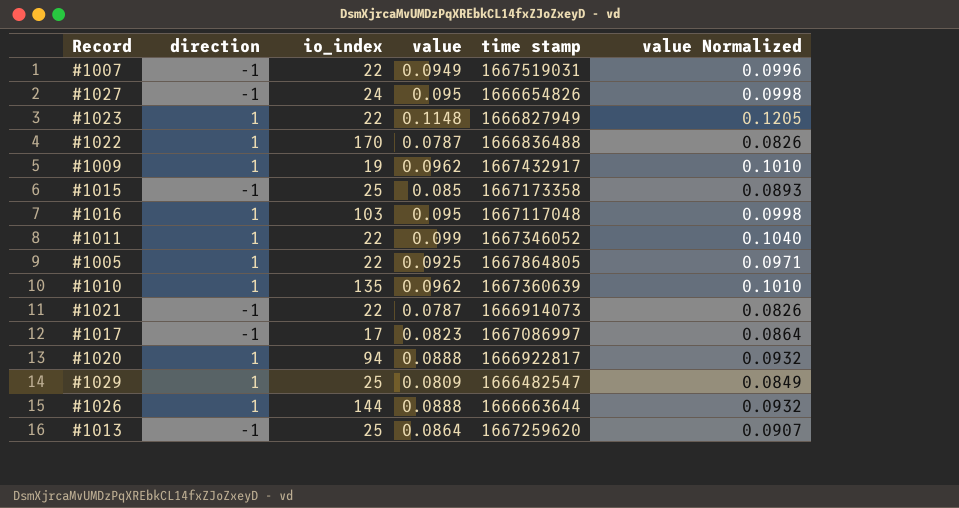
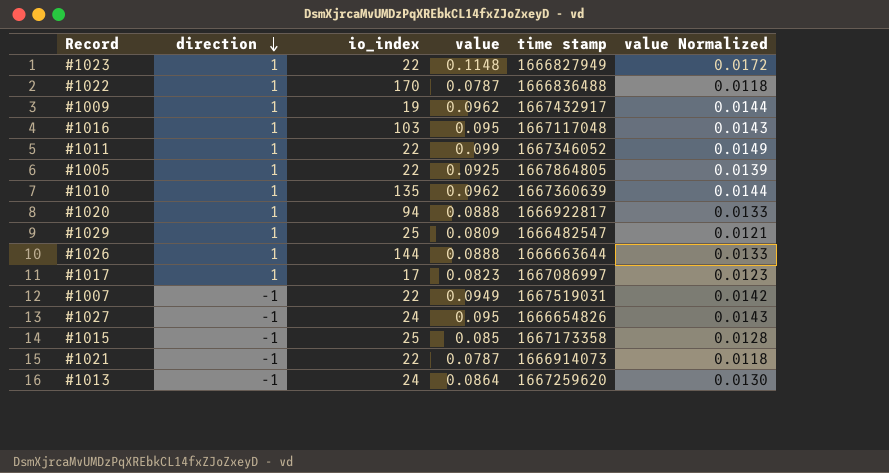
row order: none -> direction descending
column value Normalized | formula: [value] * 1.05 -> [value] * 0.15
#1017 | direction: -1 -> 1
#1013 | io_index: 25 -> 24

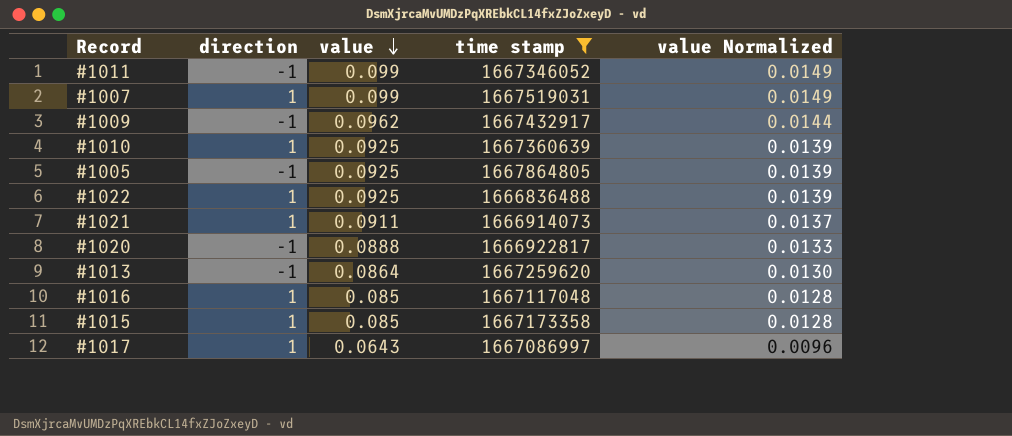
filter: none -> time stamp >= 1666836488
row order: direction descending -> value descending
column io_index | position: 3 -> none
#1011 | direction: 1 -> -1
#1007 | direction: -1 -> 1
#1007 | value: 0.0949 -> 0.099
#1007 | value Normalized: 0.0142 -> 0.0149
#1009 | direction: 1 -> -1
#1010 | value: 0.0962 -> 0.0925
#1010 | value Normalized: 0.0144 -> 0.0139
#1005 | direction: 1 -> -1
#1022 | value: 0.0787 -> 0.0925
#1022 | value Normalized: 0.0118 -> 0.0139
#1021 | direction: -1 -> 1
#1021 | value: 0.0787 -> 0.0911
#1021 | value Normalized: 0.0118 -> 0.0137
#1020 | direction: 1 -> -1
#1016 | value: 0.095 -> 0.085
#1016 | value Normalized: 0.0143 -> 0.0128
#1015 | direction: -1 -> 1
#1017 | value: 0.0823 -> 0.0643
#1017 | value Normalized: 0.0123 -> 0.0096

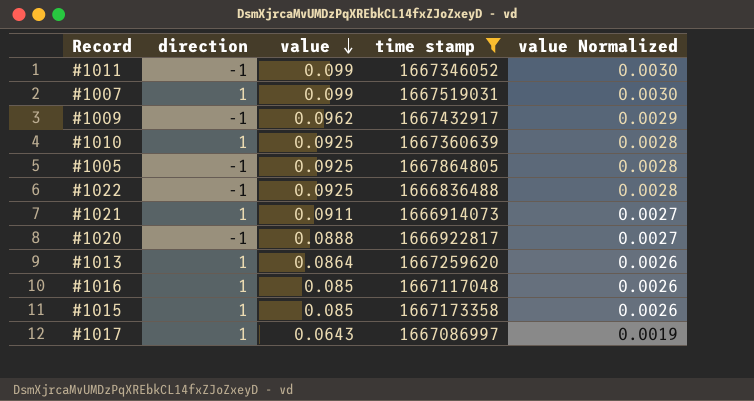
column value Normalized | formula: [value] * 0.15 -> [value] * 0.03
#1022 | direction: 1 -> -1
#1013 | direction: -1 -> 1

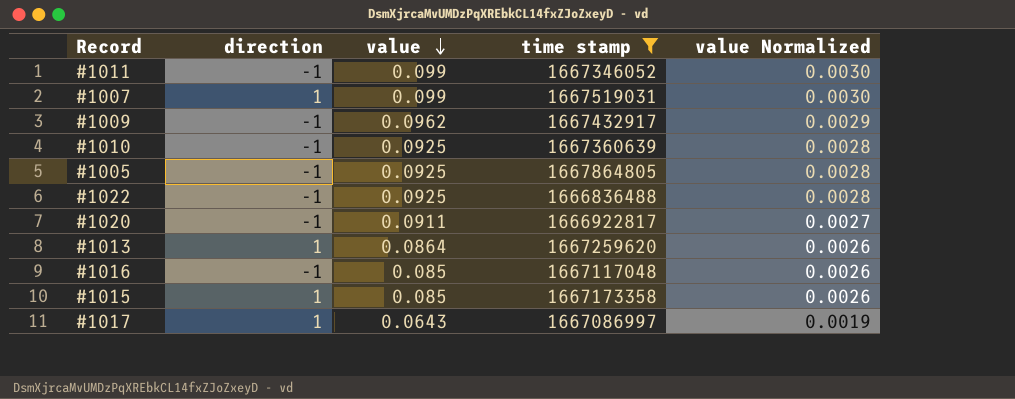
row #1021: 1 | 0.0911 | 1666914073 | 0.0027 -> none
#1010 | direction: 1 -> -1
#1020 | value: 0.0888 -> 0.0911
#1016 | direction: 1 -> -1

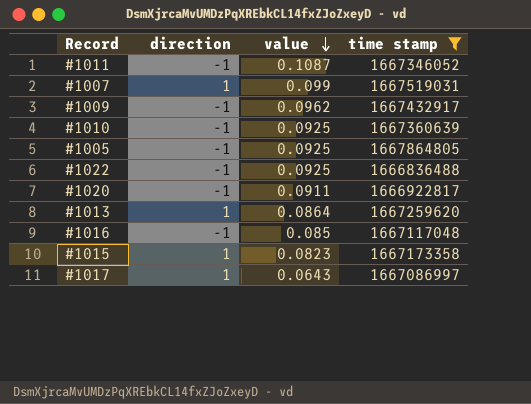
column value Normalized | formula: [value] * 0.03 -> none
#1011 | value: 0.099 -> 0.1087
#1015 | value: 0.085 -> 0.0823

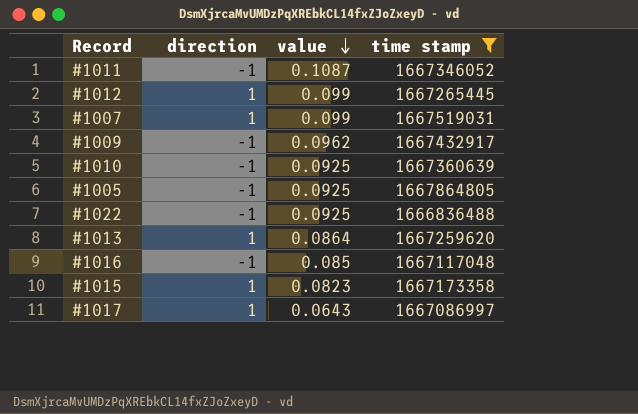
row #1020: -1 | 0.0911 | 1666922817 -> none
row #1012: none -> 1 | 0.099 | 1667265445

